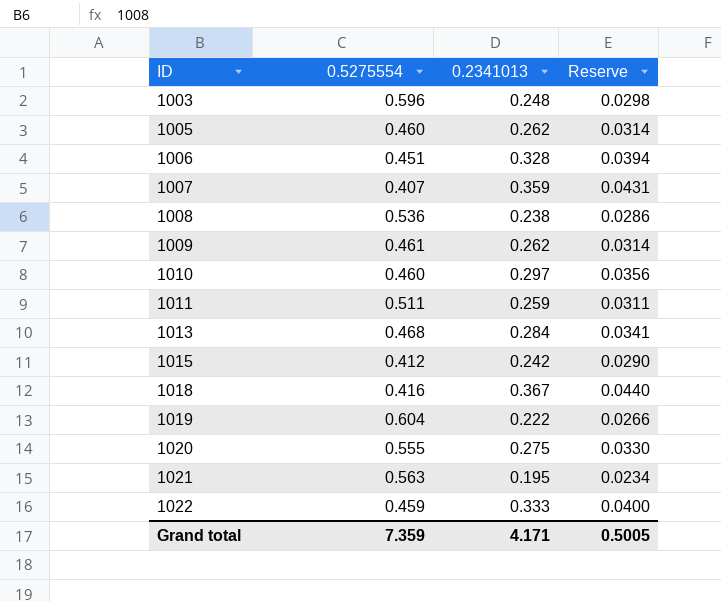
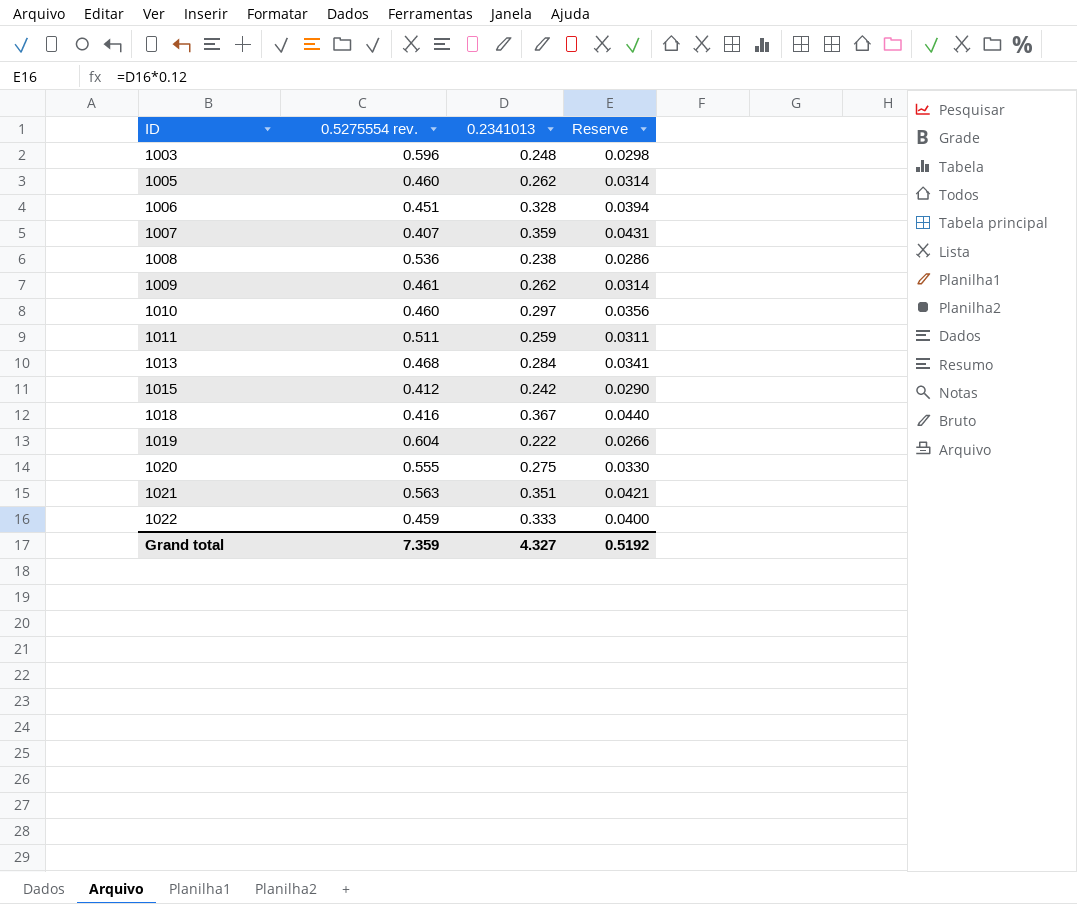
column name: 0.5275554 -> 0.5275554 rev.
1021 | 0.2341013: 0.195 -> 0.351
1021 | Reserve: 0.0234 -> 0.0421
Grand total | 0.2341013: 4.171 -> 4.327
Grand total | Reserve: 0.5005 -> 0.5192

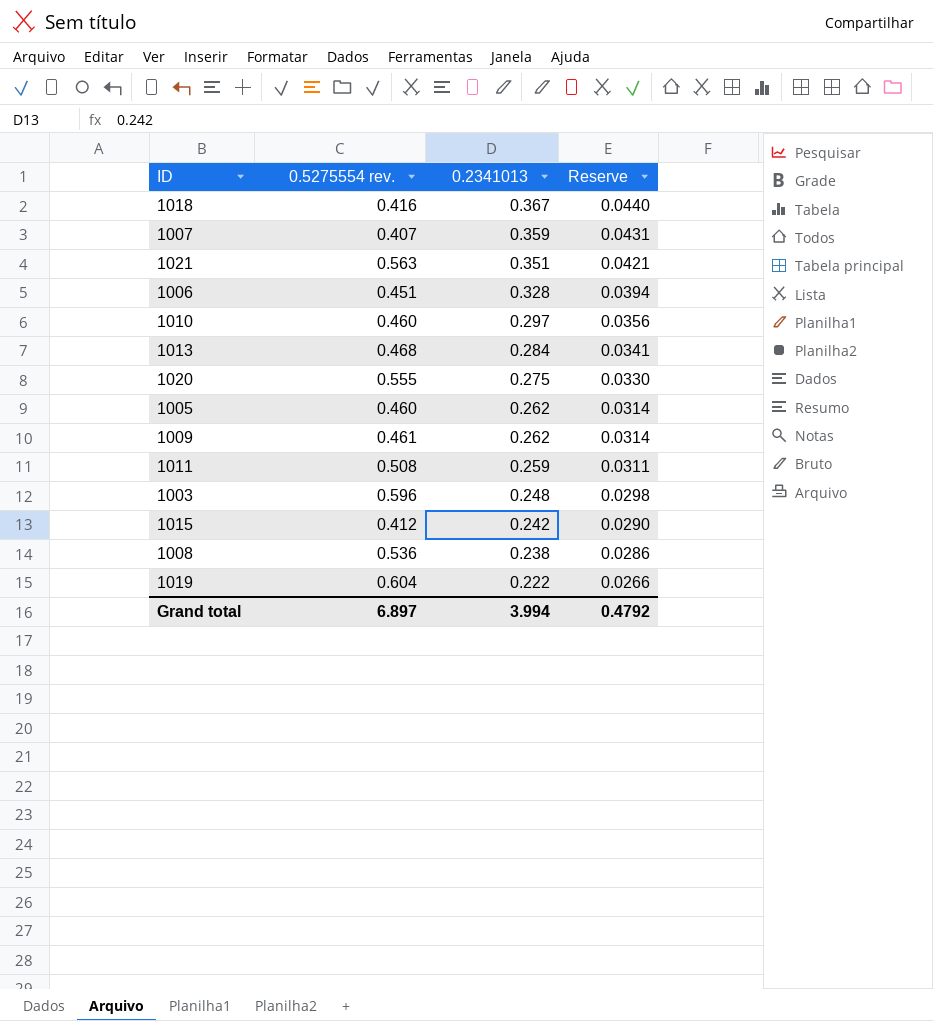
row order: ID ascending -> 0.2341013 descending
row 1022: 0.459 | 0.333 | 0.0400 -> none
1011 | 0.5275554 rev.: 0.511 -> 0.508
Grand total | 0.5275554 rev.: 7.359 -> 6.897
Grand total | 0.2341013: 4.327 -> 3.994
Grand total | Reserve: 0.5192 -> 0.4792

